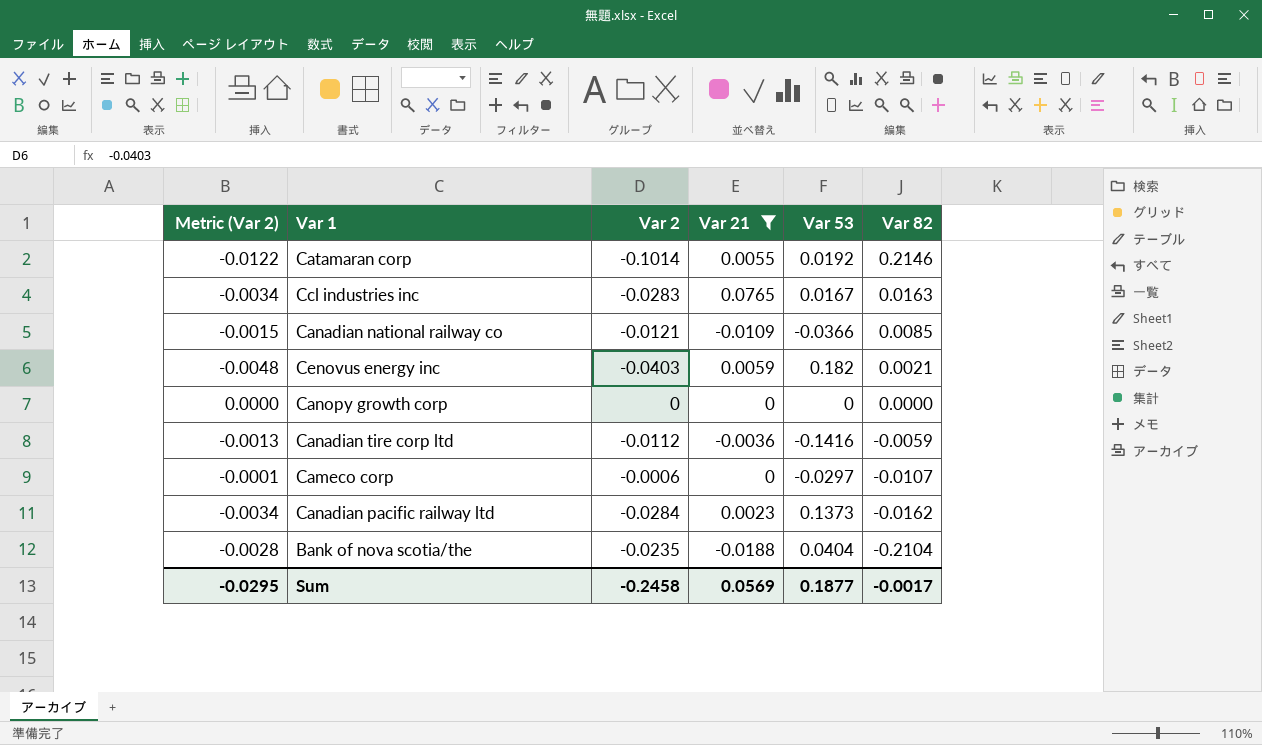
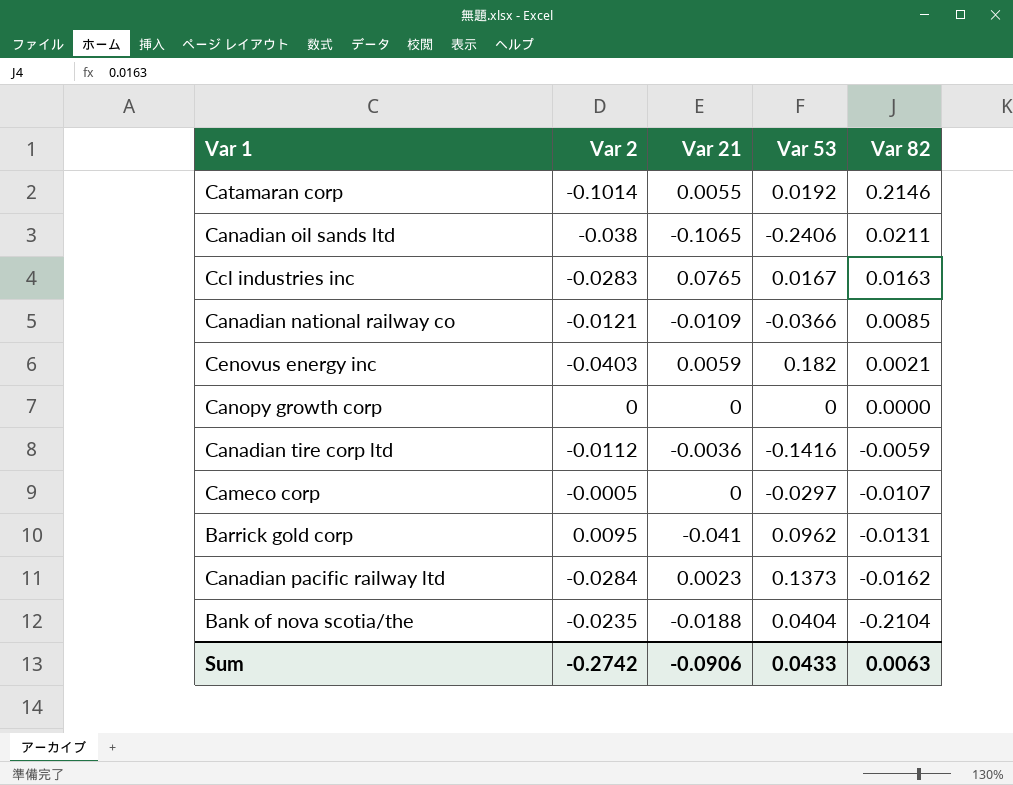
filter: Var 21 >= -0.0188 -> none
column Metric (Var 2) | formula: [Var 2] * 0.12 -> none
Cameco corp | Var 2: -0.0006 -> -0.0005
Sum | Var 2: -0.2458 -> -0.2742
Sum | Var 21: 0.0569 -> -0.0906
Sum | Var 53: 0.1877 -> 0.0433
Sum | Var 82: -0.0017 -> 0.0063

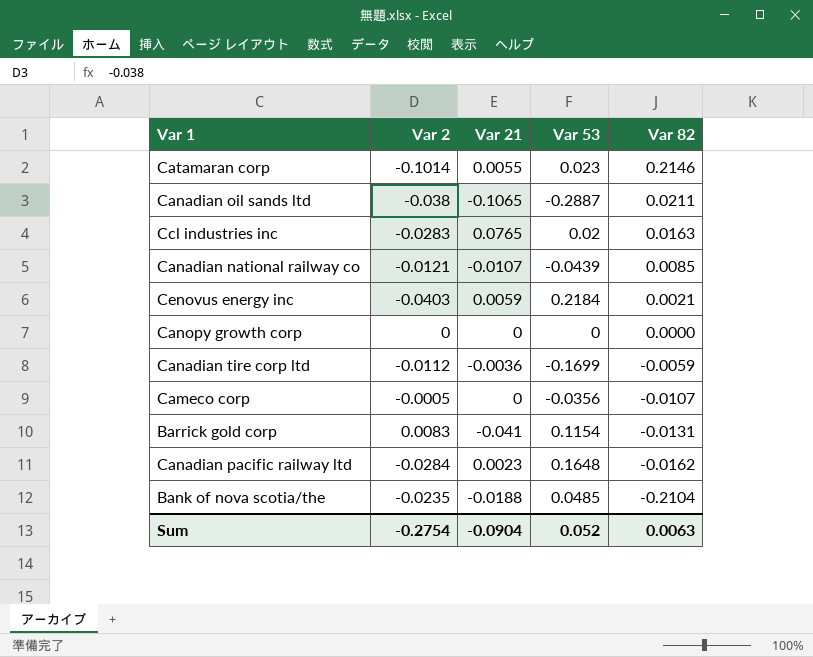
Catamaran corp | Var 53: 0.0192 -> 0.023
Canadian oil sands ltd | Var 53: -0.2406 -> -0.2887
Ccl industries inc | Var 53: 0.0167 -> 0.02
Canadian national railway co | Var 21: -0.0109 -> -0.0107
Canadian national railway co | Var 53: -0.0366 -> -0.0439
Cenovus energy inc | Var 53: 0.182 -> 0.2184
Canadian tire corp ltd | Var 53: -0.1416 -> -0.1699
Cameco corp | Var 53: -0.0297 -> -0.0356
Barrick gold corp | Var 2: 0.0095 -> 0.0083
Barrick gold corp | Var 53: 0.0962 -> 0.1154
Canadian pacific railway ltd | Var 53: 0.1373 -> 0.1648
Bank of nova scotia/the | Var 53: 0.0404 -> 0.0485
Sum | Var 2: -0.2742 -> -0.2754
Sum | Var 21: -0.0906 -> -0.0904
Sum | Var 53: 0.0433 -> 0.052

